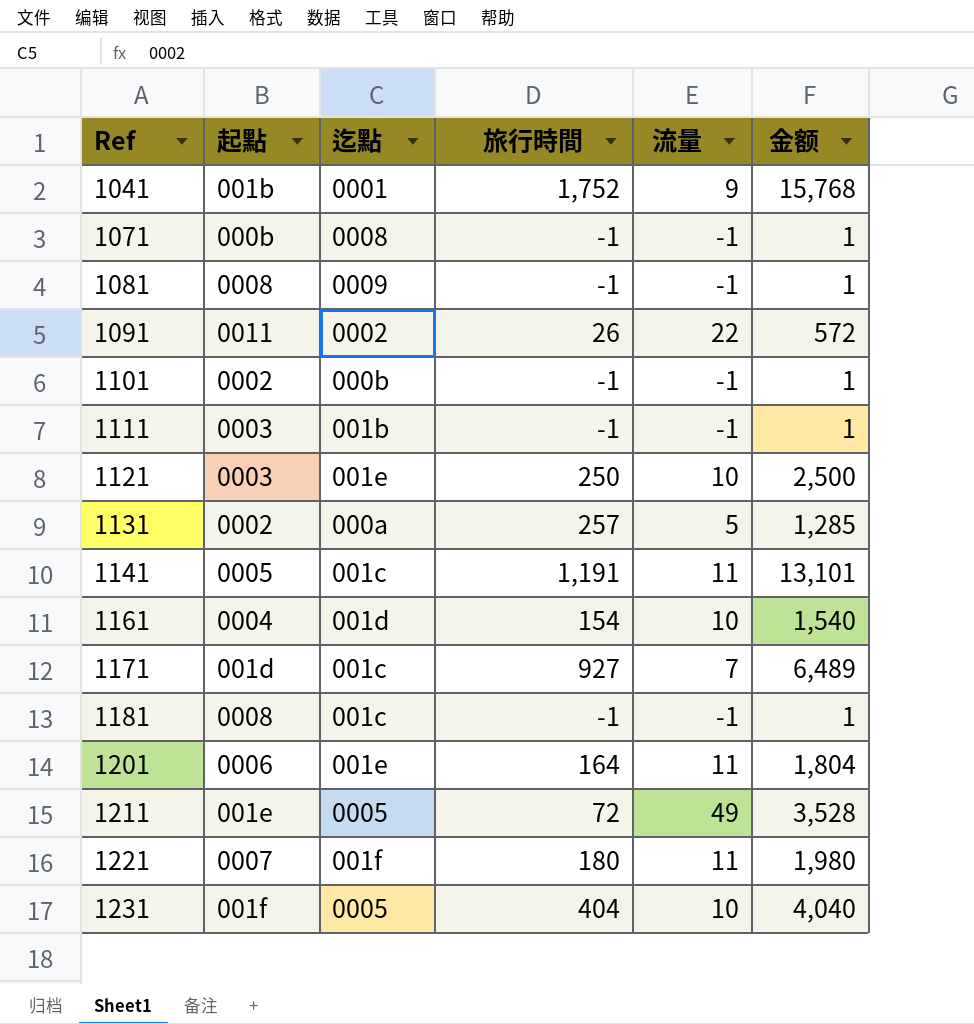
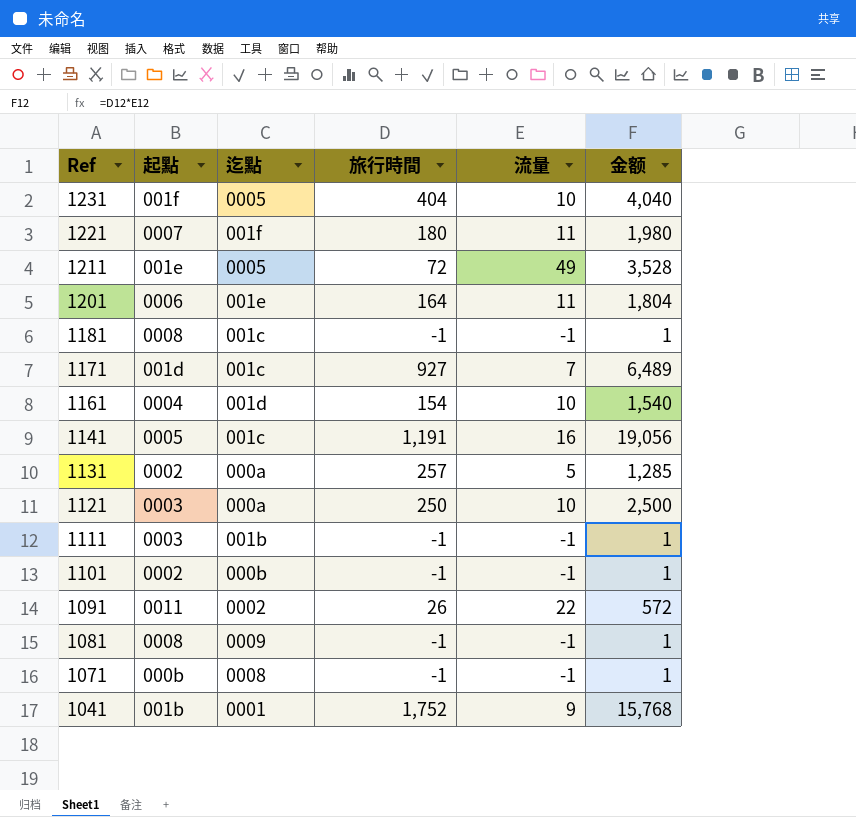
row order: Ref ascending -> Ref descending
1141 | 流量: 11 -> 16
1141 | 金额: 13,101 -> 19,056
1121 | 迄點: 001e -> 000a

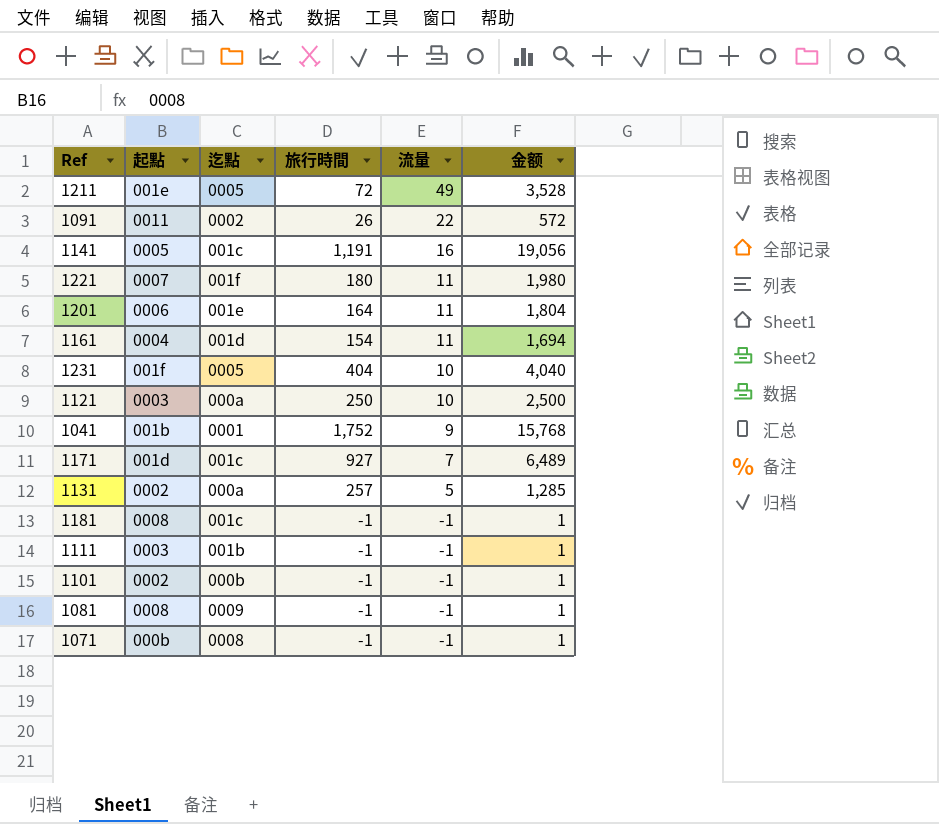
row order: Ref descending -> 流量 descending
1161 | 流量: 10 -> 11
1161 | 金额: 1,540 -> 1,694

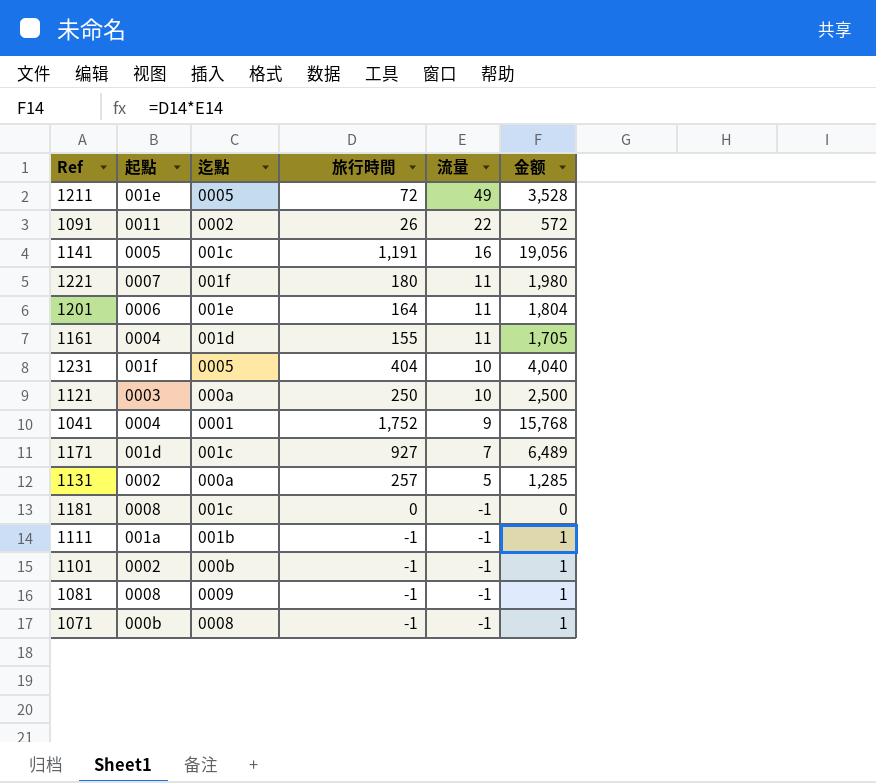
1161 | 旅行時間: 154 -> 155
1161 | 金额: 1,694 -> 1,705
1041 | 起點: 001b -> 0004
1181 | 旅行時間: -1 -> 0
1181 | 金额: 1 -> 0
1111 | 起點: 0003 -> 001a

